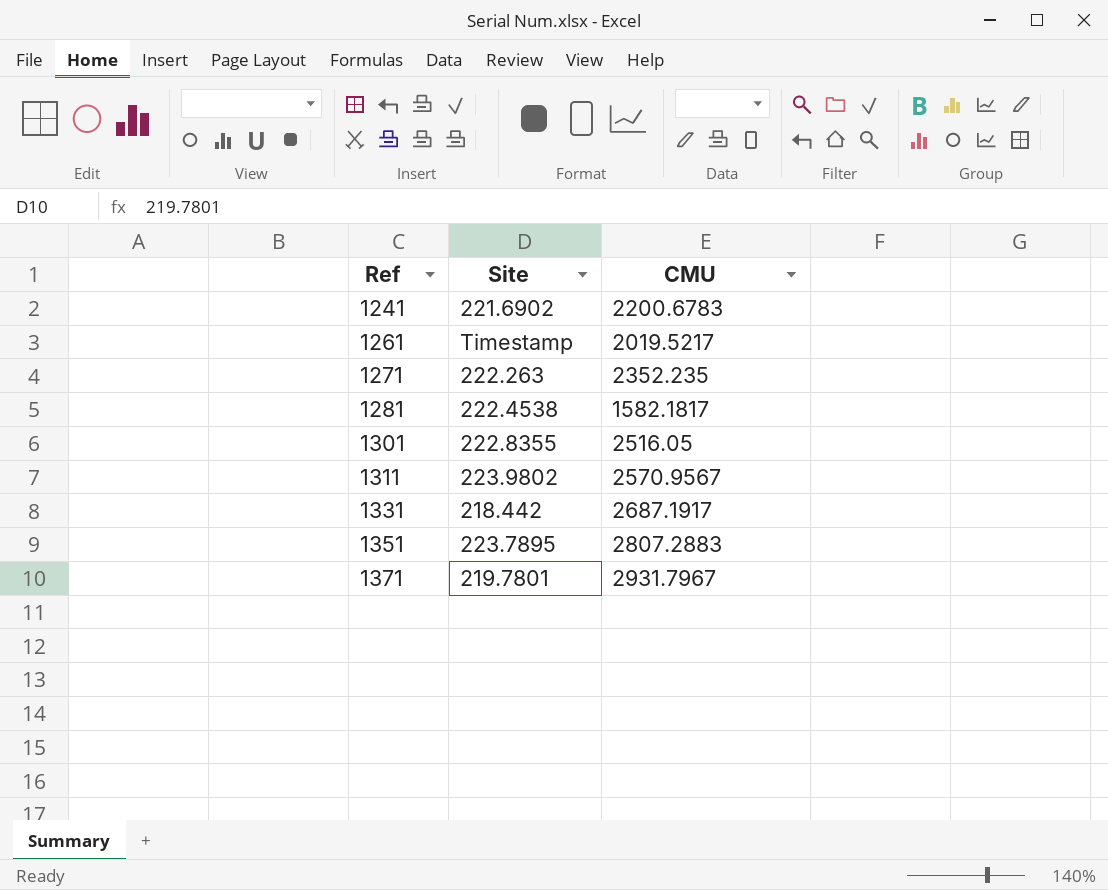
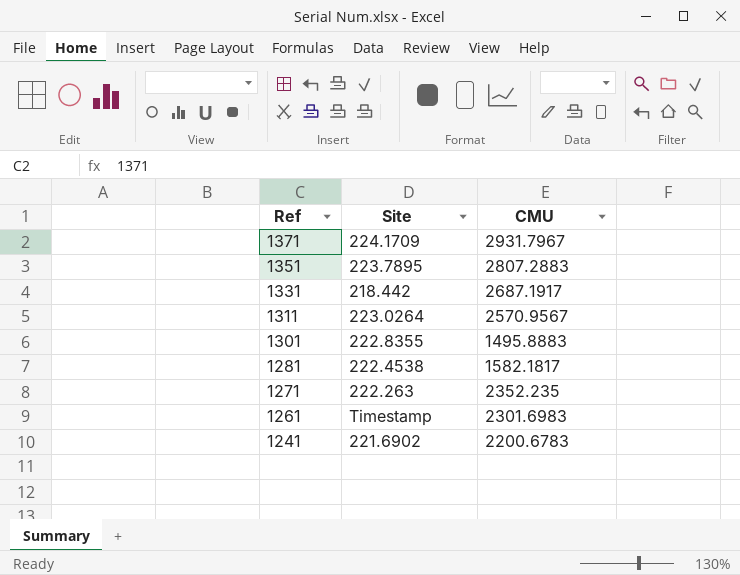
row order: Ref ascending -> Ref descending
1371 | Site: 219.7801 -> 224.1709
1311 | Site: 223.9802 -> 223.0264
1301 | CMU: 2516.05 -> 1495.8883
1261 | CMU: 2019.5217 -> 2301.6983

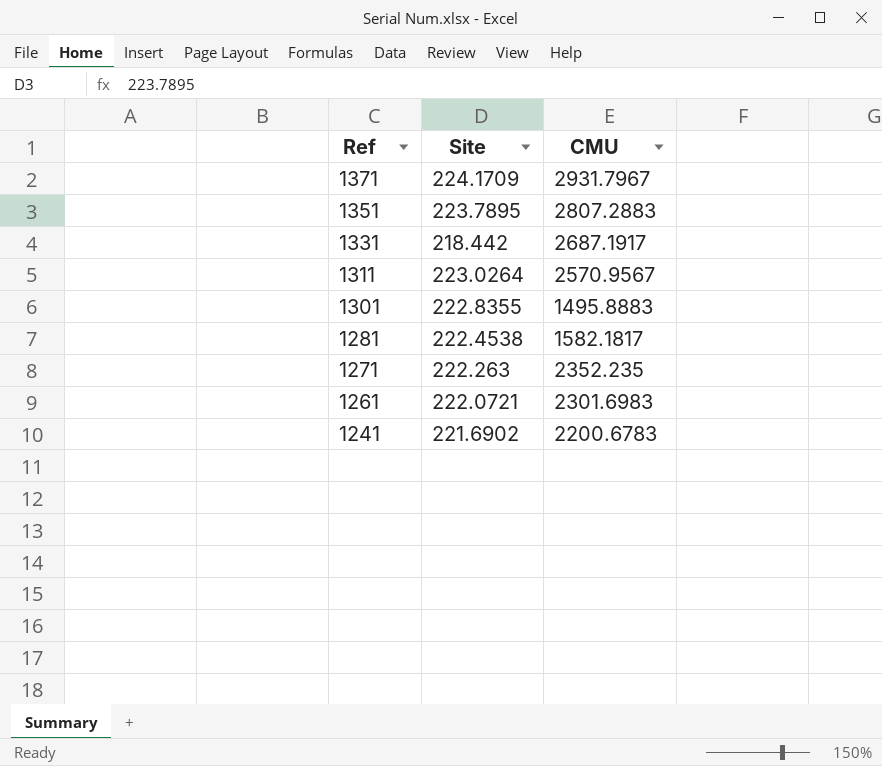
1261 | Site: Timestamp -> 222.0721

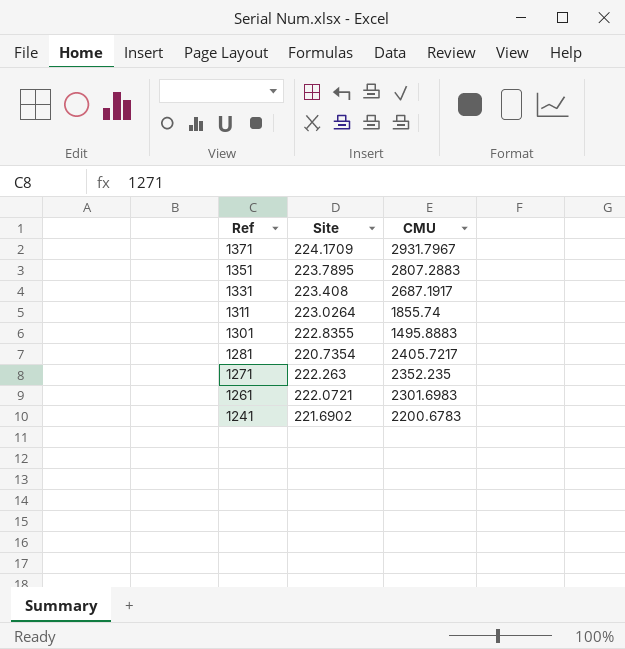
1331 | Site: 218.442 -> 223.408
1311 | CMU: 2570.9567 -> 1855.74
1281 | Site: 222.4538 -> 220.7354
1281 | CMU: 1582.1817 -> 2405.7217

